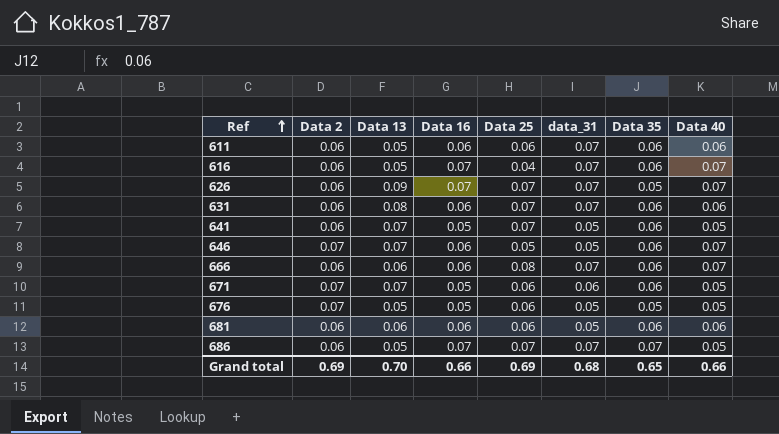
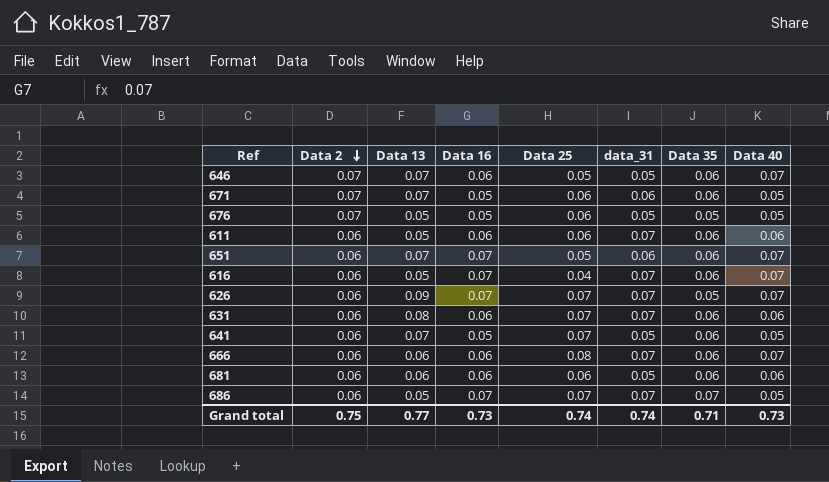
row order: Ref ascending -> Data 2 descending
row 651: none -> 0.06 | 0.07 | 0.07 | 0.05 | 0.06 | 0.06 | 0.07
Grand total | Data 2: 0.69 -> 0.75
Grand total | Data 13: 0.70 -> 0.77
Grand total | Data 16: 0.66 -> 0.73
Grand total | Data 25: 0.69 -> 0.74
Grand total | data_31: 0.68 -> 0.74
Grand total | Data 35: 0.65 -> 0.71
Grand total | Data 40: 0.66 -> 0.73

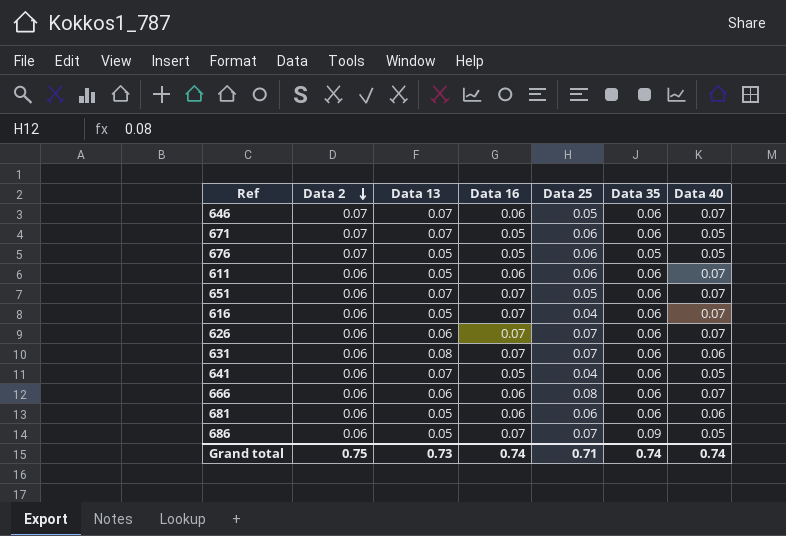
column data_31 | position: 6 -> none
611 | Data 40: 0.06 -> 0.07
626 | Data 13: 0.09 -> 0.06
626 | Data 35: 0.05 -> 0.06
631 | Data 16: 0.06 -> 0.07
641 | Data 25: 0.07 -> 0.04
681 | Data 13: 0.06 -> 0.05
686 | Data 35: 0.07 -> 0.09
Grand total | Data 13: 0.77 -> 0.73
Grand total | Data 16: 0.73 -> 0.74
Grand total | Data 25: 0.74 -> 0.71
Grand total | Data 35: 0.71 -> 0.74
Grand total | Data 40: 0.73 -> 0.74

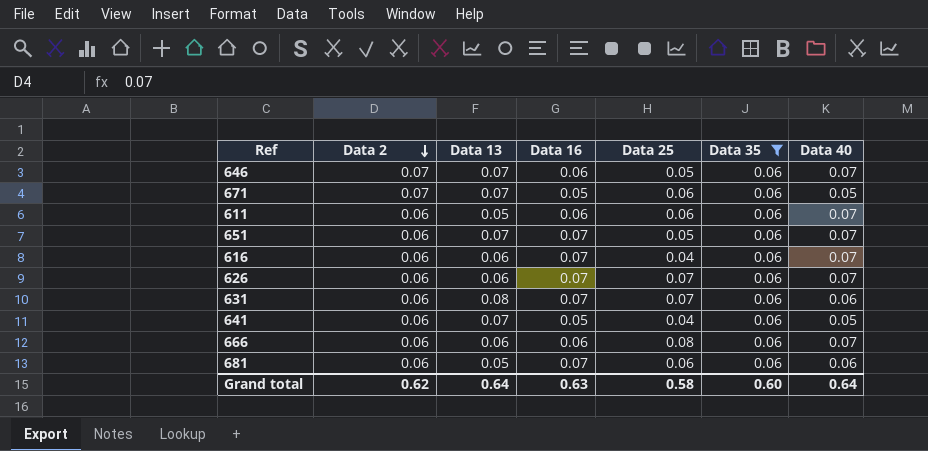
filter: none -> Data 35 = 0.06
616 | Data 13: 0.05 -> 0.06
681 | Data 16: 0.06 -> 0.07
Grand total | Data 2: 0.75 -> 0.62
Grand total | Data 13: 0.73 -> 0.64
Grand total | Data 16: 0.74 -> 0.63
Grand total | Data 25: 0.71 -> 0.58
Grand total | Data 35: 0.74 -> 0.60
Grand total | Data 40: 0.74 -> 0.64

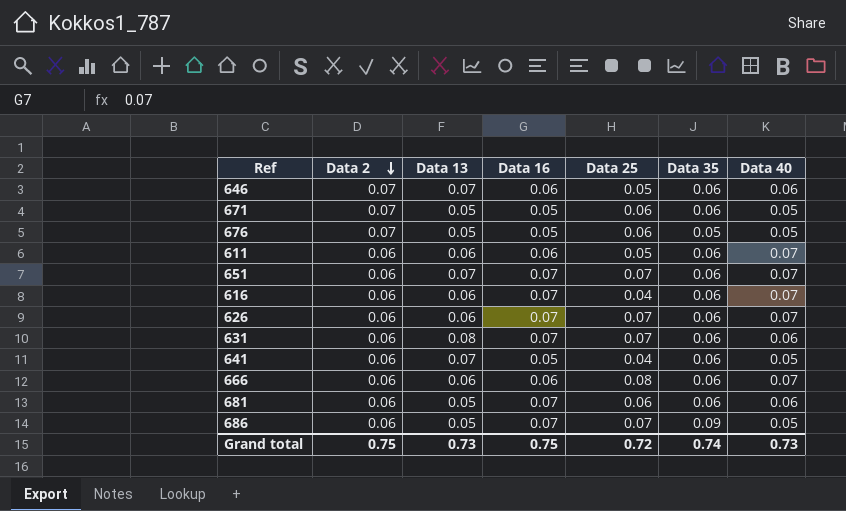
filter: Data 35 = 0.06 -> none
646 | Data 40: 0.07 -> 0.06
671 | Data 13: 0.07 -> 0.05
611 | Data 13: 0.05 -> 0.06
611 | Data 25: 0.06 -> 0.05
651 | Data 25: 0.05 -> 0.07
Grand total | Data 2: 0.62 -> 0.75
Grand total | Data 13: 0.64 -> 0.73
Grand total | Data 16: 0.63 -> 0.75
Grand total | Data 25: 0.58 -> 0.72
Grand total | Data 35: 0.60 -> 0.74
Grand total | Data 40: 0.64 -> 0.73

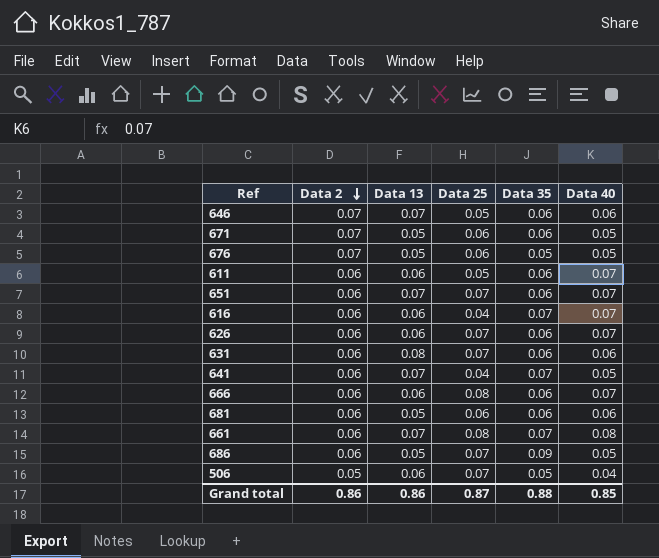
column Data 16 | position: 4 -> none
616 | Data 35: 0.06 -> 0.07
641 | Data 35: 0.06 -> 0.07
row 661: none -> 0.06 | 0.07 | 0.08 | 0.07 | 0.08
row 506: none -> 0.05 | 0.06 | 0.07 | 0.05 | 0.04
Grand total | Data 2: 0.75 -> 0.86
Grand total | Data 13: 0.73 -> 0.86
Grand total | Data 25: 0.72 -> 0.87
Grand total | Data 35: 0.74 -> 0.88
Grand total | Data 40: 0.73 -> 0.85

